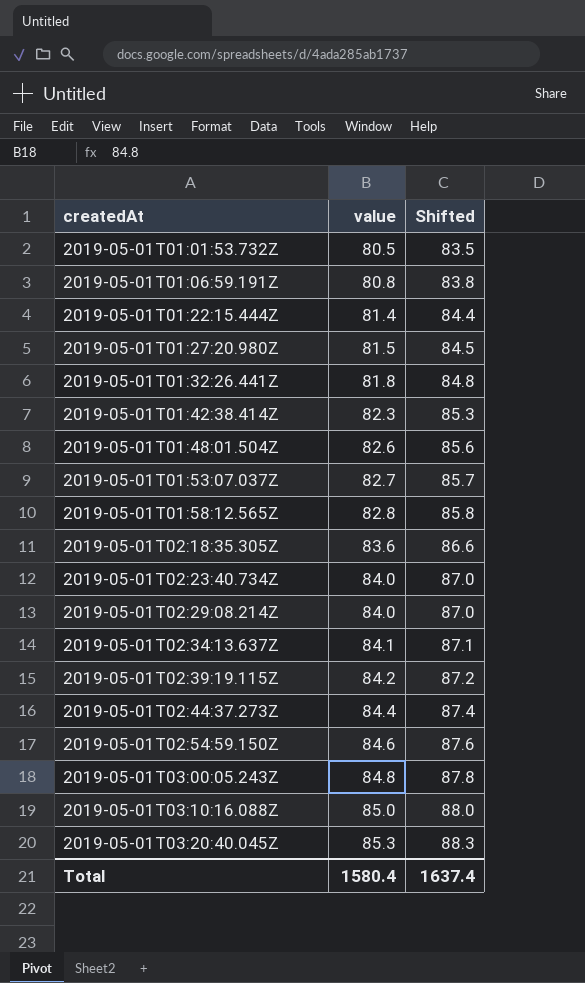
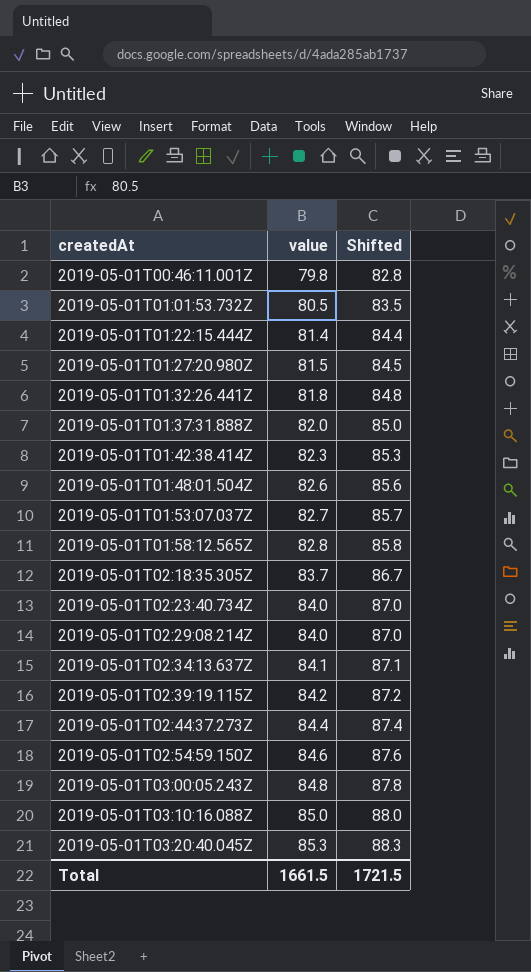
row 2019-05-01T01:06:59.191Z: 80.8 | 83.8 -> none
row 2019-05-01T00:46:11.001Z: none -> 79.8 | 82.8
row 2019-05-01T01:37:31.888Z: none -> 82.0 | 85.0
2019-05-01T02:18:35.305Z | value: 83.6 -> 83.7
2019-05-01T02:18:35.305Z | Shifted: 86.6 -> 86.7
Total | value: 1580.4 -> 1661.5
Total | Shifted: 1637.4 -> 1721.5

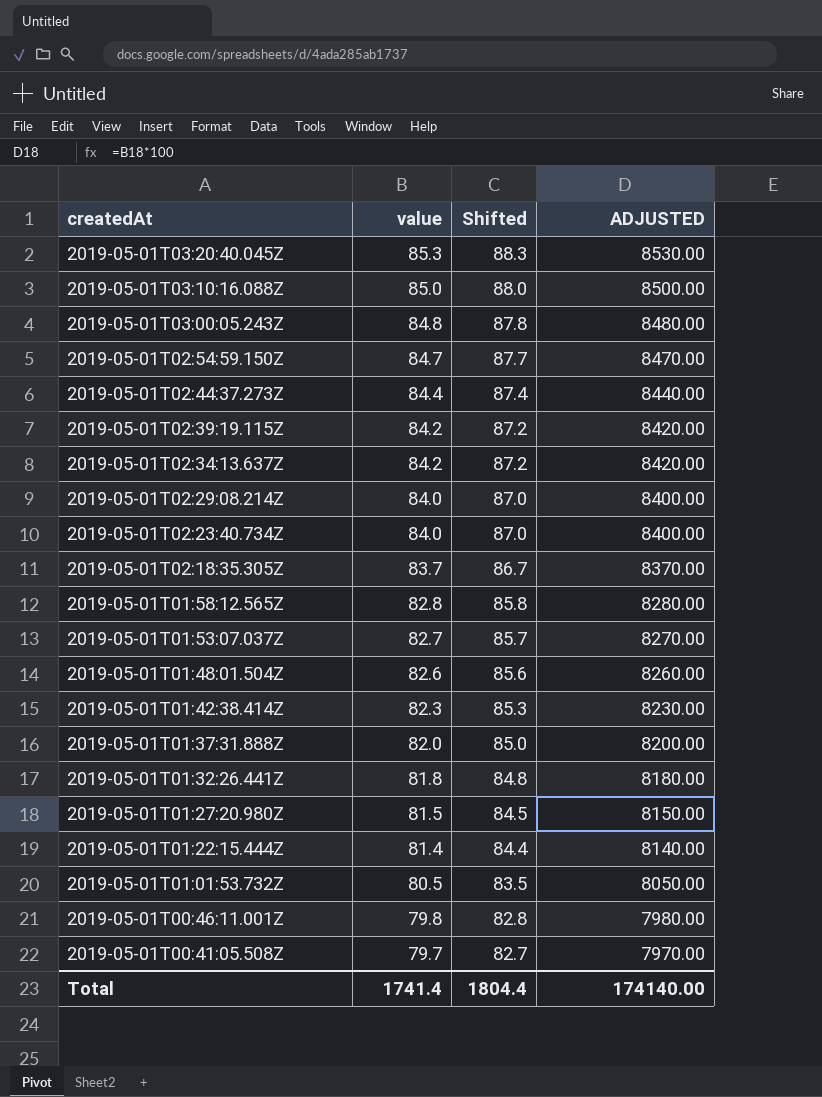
row order: createdAt ascending -> createdAt descending
column ADJUSTED | formula: none -> [value] * 100
2019-05-01T02:54:59.150Z | value: 84.6 -> 84.7
2019-05-01T02:54:59.150Z | Shifted: 87.6 -> 87.7
2019-05-01T02:34:13.637Z | value: 84.1 -> 84.2
2019-05-01T02:34:13.637Z | Shifted: 87.1 -> 87.2
row 2019-05-01T00:41:05.508Z: none -> 79.7 | 82.7 | 7970.00
Total | value: 1661.5 -> 1741.4
Total | Shifted: 1721.5 -> 1804.4

